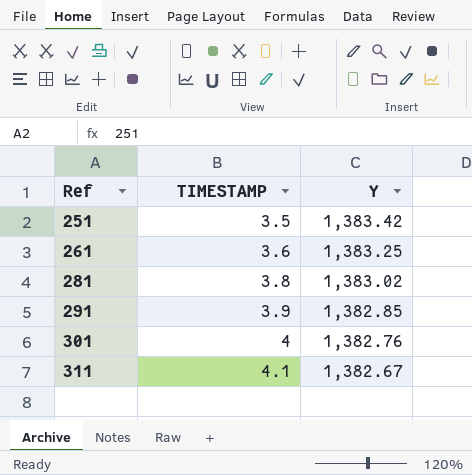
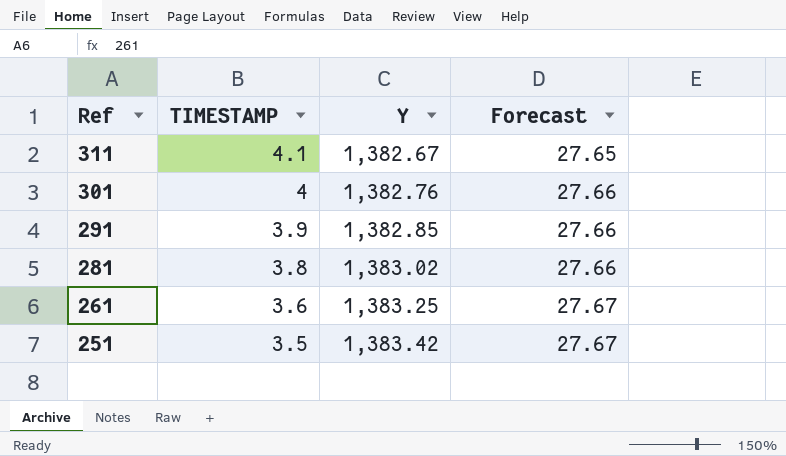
row order: Ref ascending -> Ref descending
column Forecast | formula: none -> [Y] * 0.02

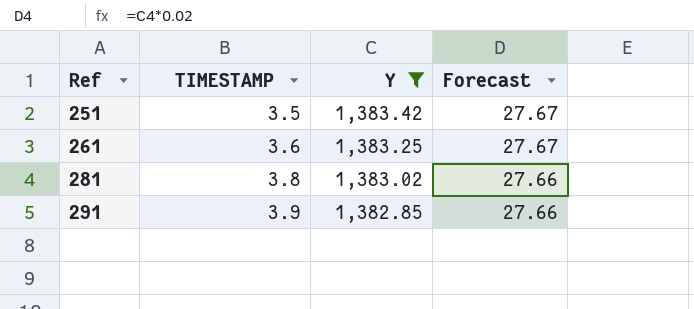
filter: none -> Y >= 1,382.85
row order: Ref descending -> Ref ascending

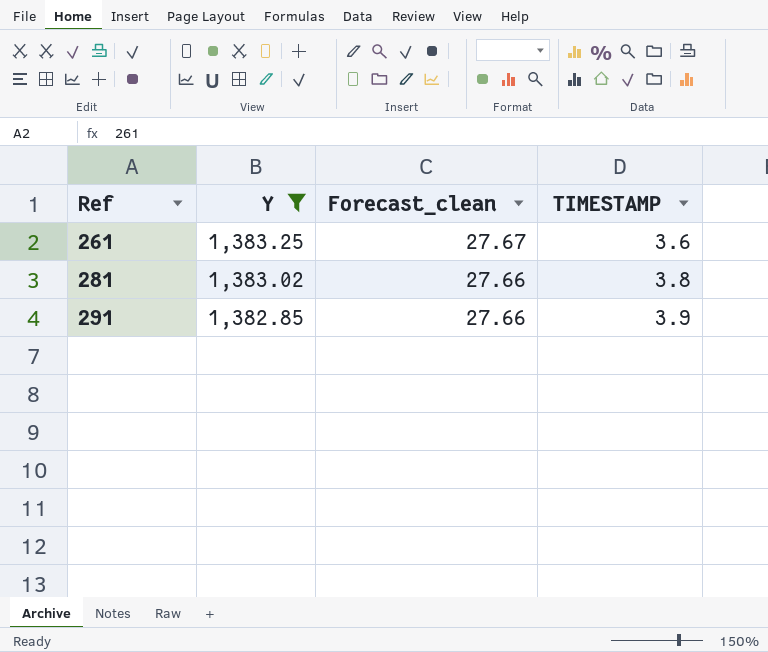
column name: Forecast -> Forecast_clean
column TIMESTAMP | position: 2 -> 4
row 251: 3.5 | 1,383.42 | 27.67 -> none

